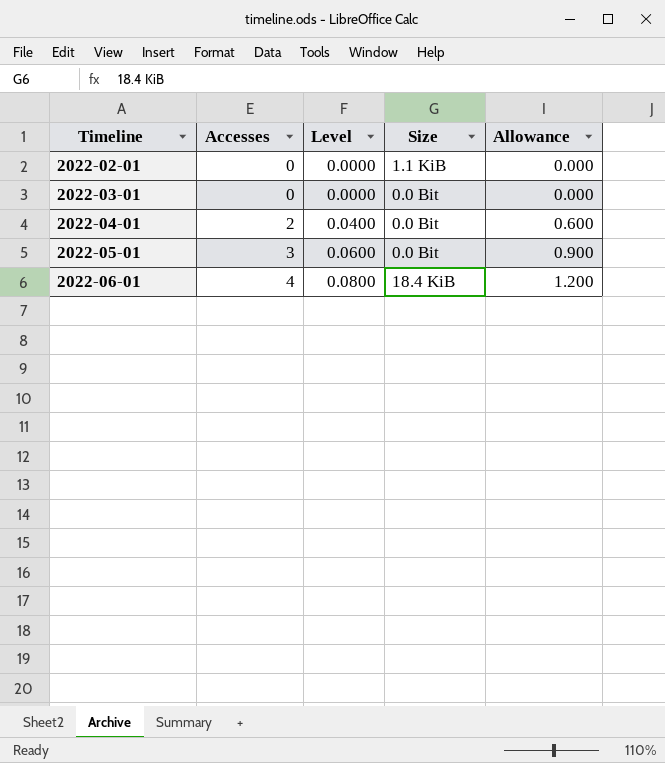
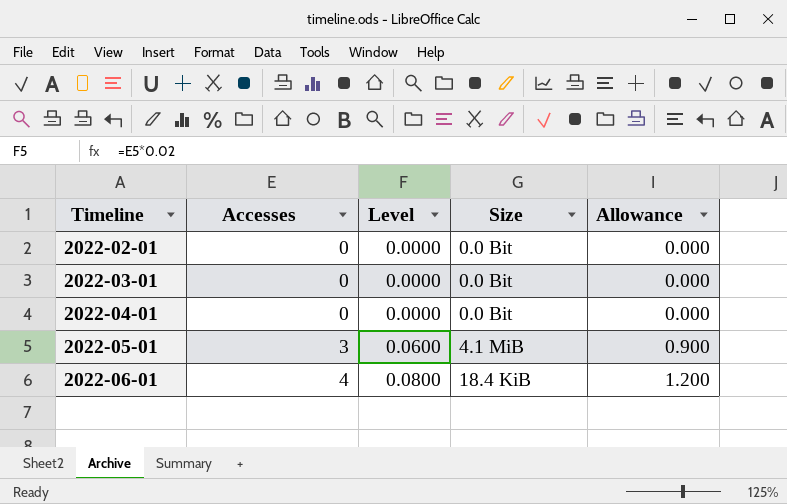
2022-02-01 | Size: 1.1 KiB -> 0.0 Bit
2022-04-01 | Accesses: 2 -> 0
2022-04-01 | Level: 0.0400 -> 0.0000
2022-04-01 | Allowance: 0.600 -> 0.000
2022-05-01 | Size: 0.0 Bit -> 4.1 MiB

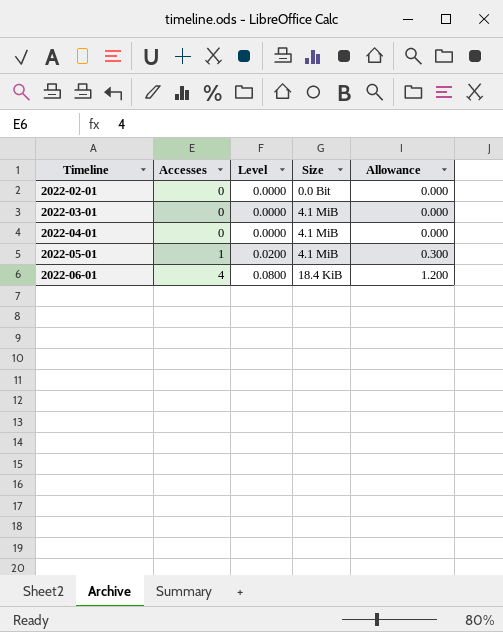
2022-03-01 | Size: 0.0 Bit -> 4.1 MiB
2022-04-01 | Size: 0.0 Bit -> 4.1 MiB
2022-05-01 | Accesses: 3 -> 1
2022-05-01 | Level: 0.0600 -> 0.0200
2022-05-01 | Allowance: 0.900 -> 0.300

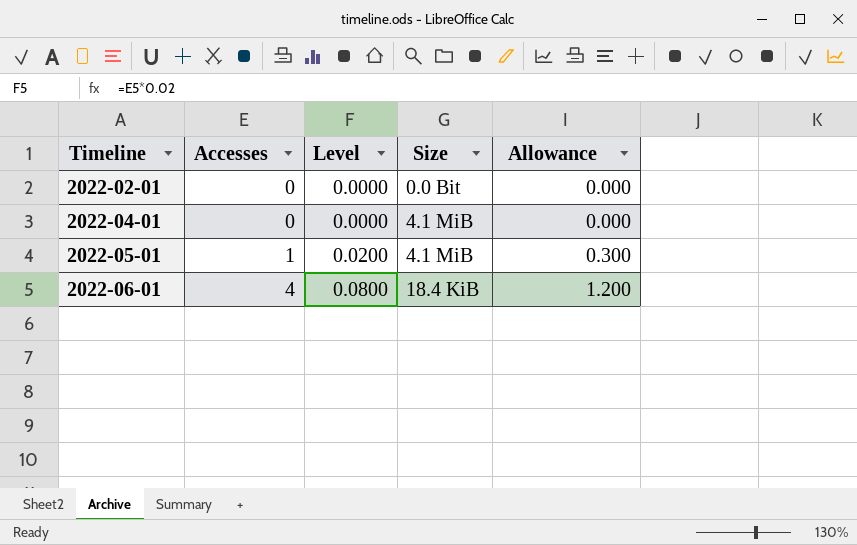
row 2022-03-01: 0 | 0.0000 | 4.1 MiB | 0.000 -> none

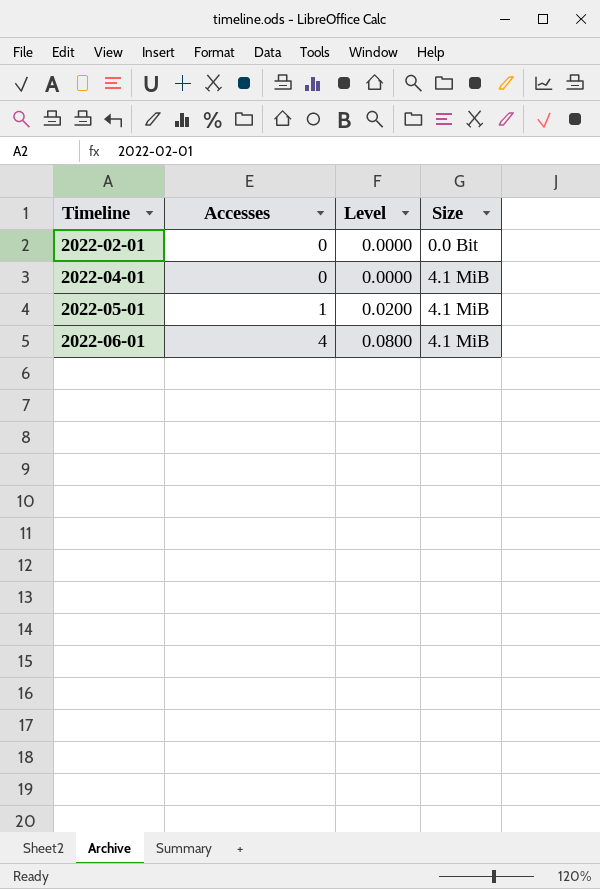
column Allowance | formula: [Accesses] * 0.3 -> none
2022-06-01 | Size: 18.4 KiB -> 4.1 MiB

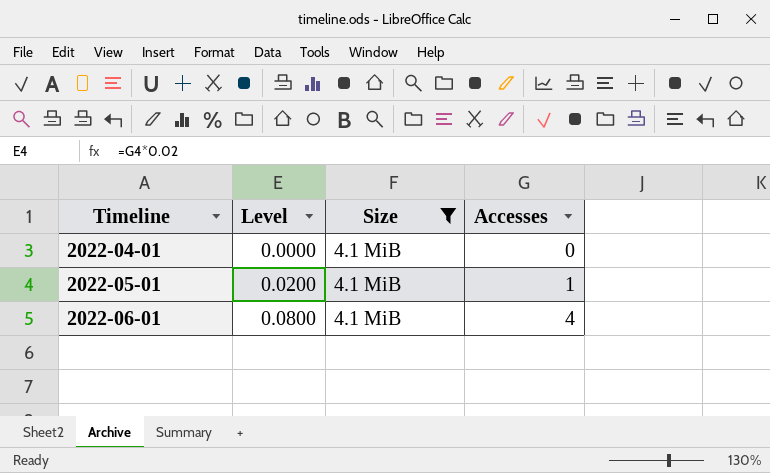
filter: none -> Size = 4.1 MiB
column Accesses | position: 2 -> 4

